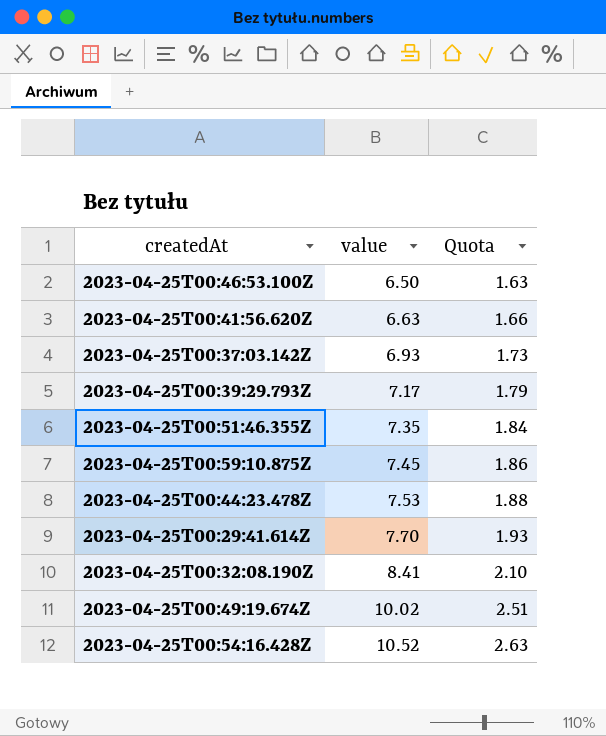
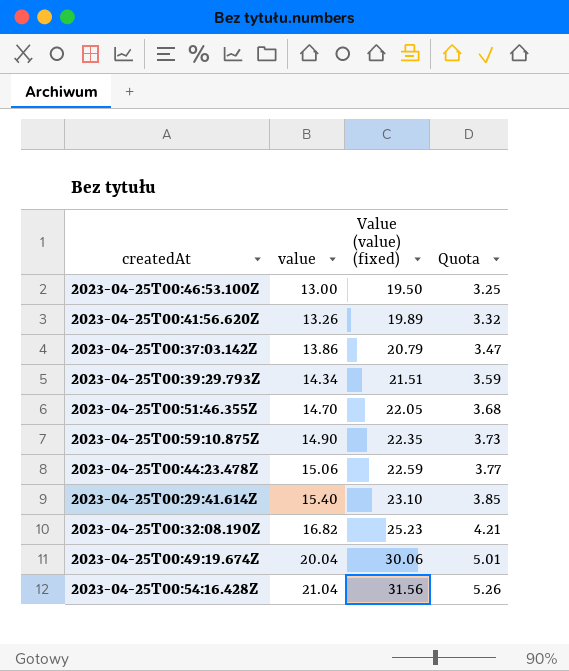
column Value (value) (fixed) | formula: none -> [value] * 1.5
2023-04-25T00:46:53.100Z | value: 6.50 -> 13.00
2023-04-25T00:46:53.100Z | Quota: 1.63 -> 3.25
2023-04-25T00:41:56.620Z | value: 6.63 -> 13.26
2023-04-25T00:41:56.620Z | Quota: 1.66 -> 3.32
2023-04-25T00:37:03.142Z | value: 6.93 -> 13.86
2023-04-25T00:37:03.142Z | Quota: 1.73 -> 3.47
2023-04-25T00:39:29.793Z | value: 7.17 -> 14.34
2023-04-25T00:39:29.793Z | Quota: 1.79 -> 3.59
2023-04-25T00:51:46.355Z | value: 7.35 -> 14.70
2023-04-25T00:51:46.355Z | Quota: 1.84 -> 3.68
2023-04-25T00:59:10.875Z | value: 7.45 -> 14.90
2023-04-25T00:59:10.875Z | Quota: 1.86 -> 3.73
2023-04-25T00:44:23.478Z | value: 7.53 -> 15.06
2023-04-25T00:44:23.478Z | Quota: 1.88 -> 3.77
2023-04-25T00:29:41.614Z | value: 7.70 -> 15.40
2023-04-25T00:29:41.614Z | Quota: 1.93 -> 3.85
2023-04-25T00:32:08.190Z | value: 8.41 -> 16.82
2023-04-25T00:32:08.190Z | Quota: 2.10 -> 4.21
2023-04-25T00:49:19.674Z | value: 10.02 -> 20.04
2023-04-25T00:49:19.674Z | Quota: 2.51 -> 5.01
2023-04-25T00:54:16.428Z | value: 10.52 -> 21.04
2023-04-25T00:54:16.428Z | Quota: 2.63 -> 5.26

